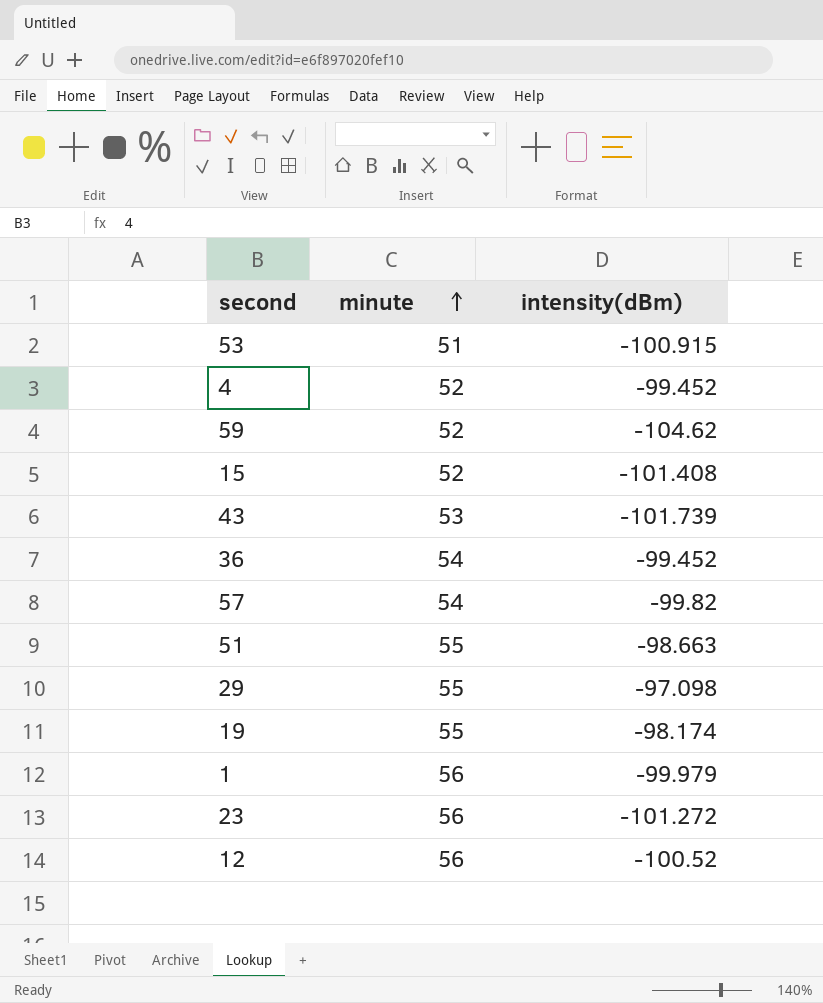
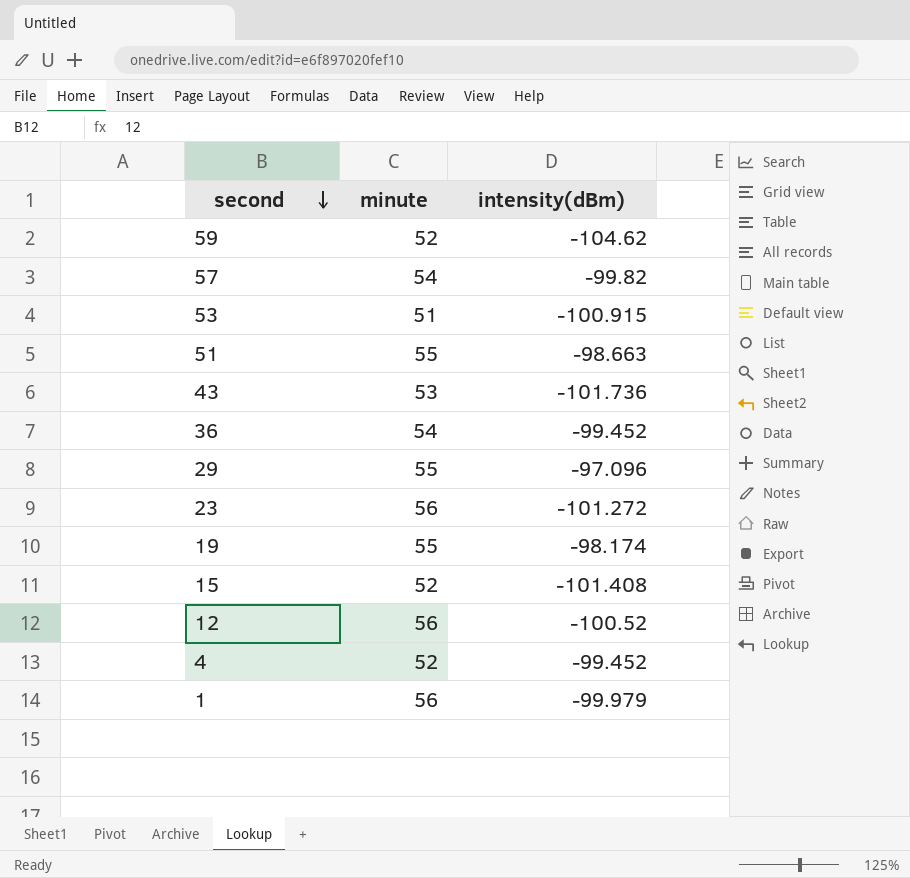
row order: minute ascending -> second descending
43 | intensity(dBm): -101.739 -> -101.736
29 | intensity(dBm): -97.098 -> -97.096

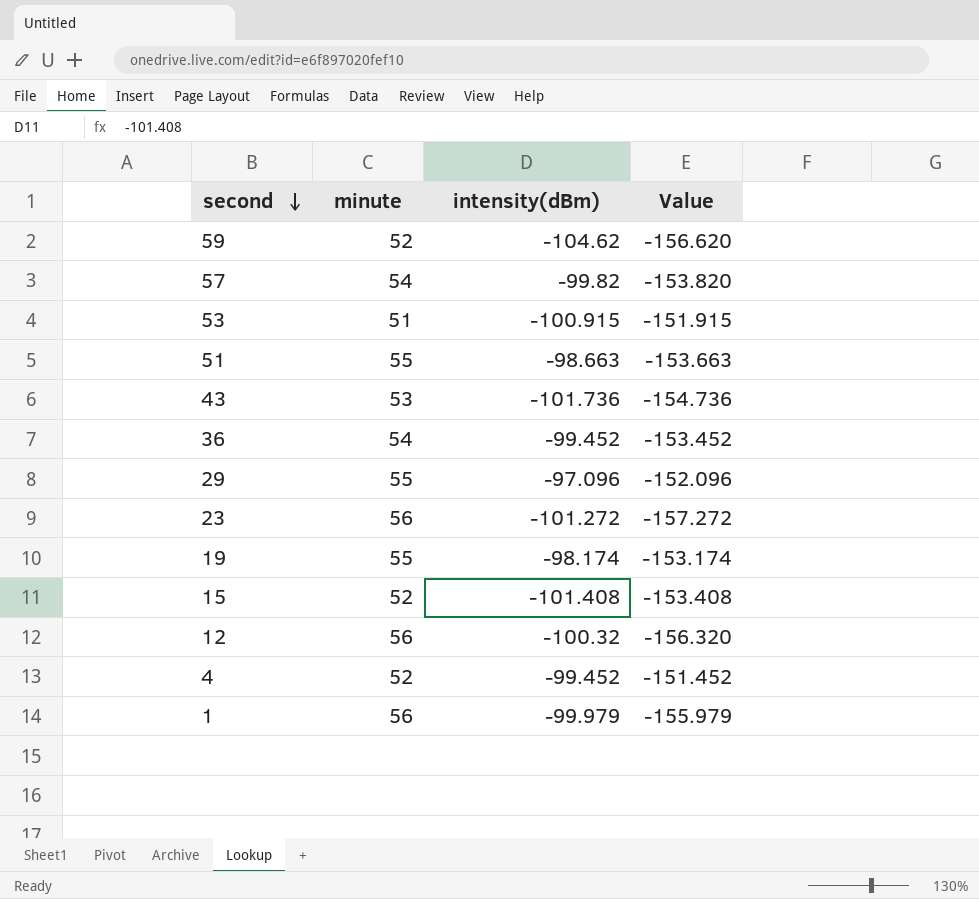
column Value | formula: none -> [intensity(dBm)] - [minute]
12 | intensity(dBm): -100.52 -> -100.32

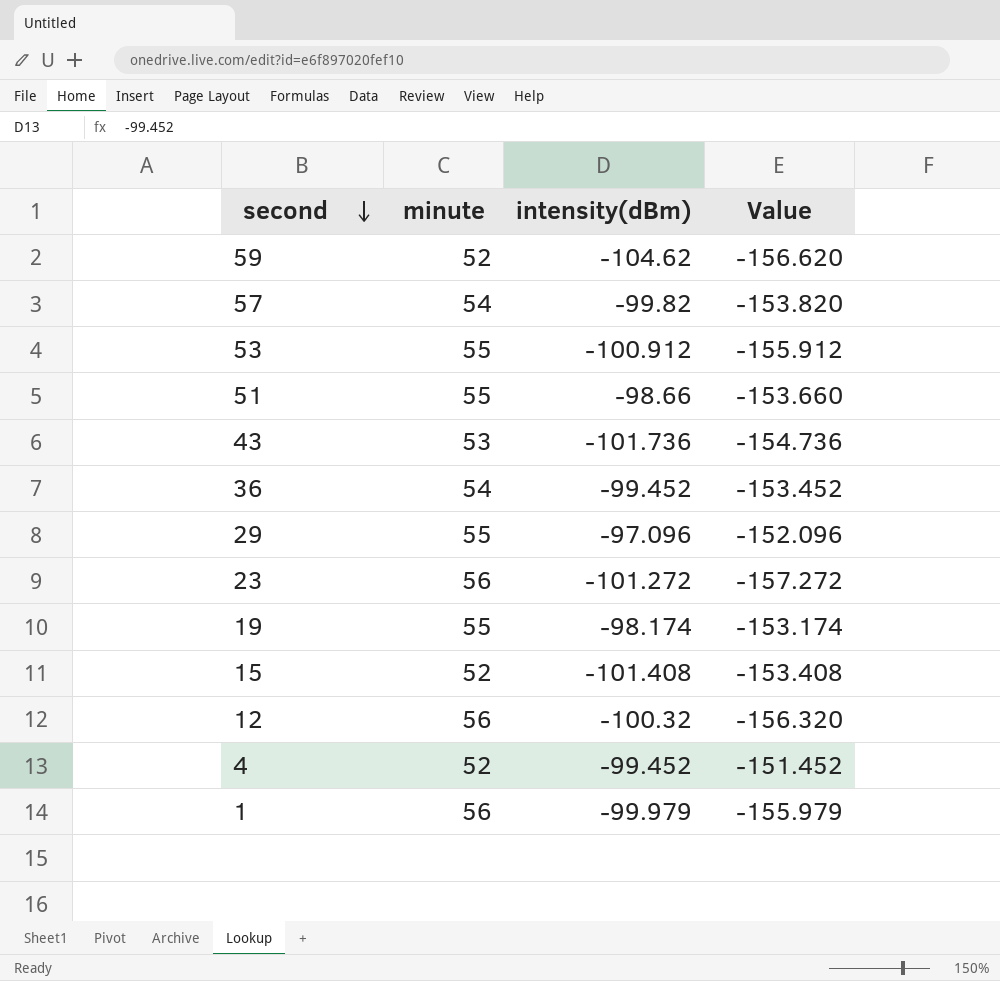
53 | minute: 51 -> 55
53 | intensity(dBm): -100.915 -> -100.912
53 | Value: -151.915 -> -155.912
51 | intensity(dBm): -98.663 -> -98.66
51 | Value: -153.663 -> -153.660

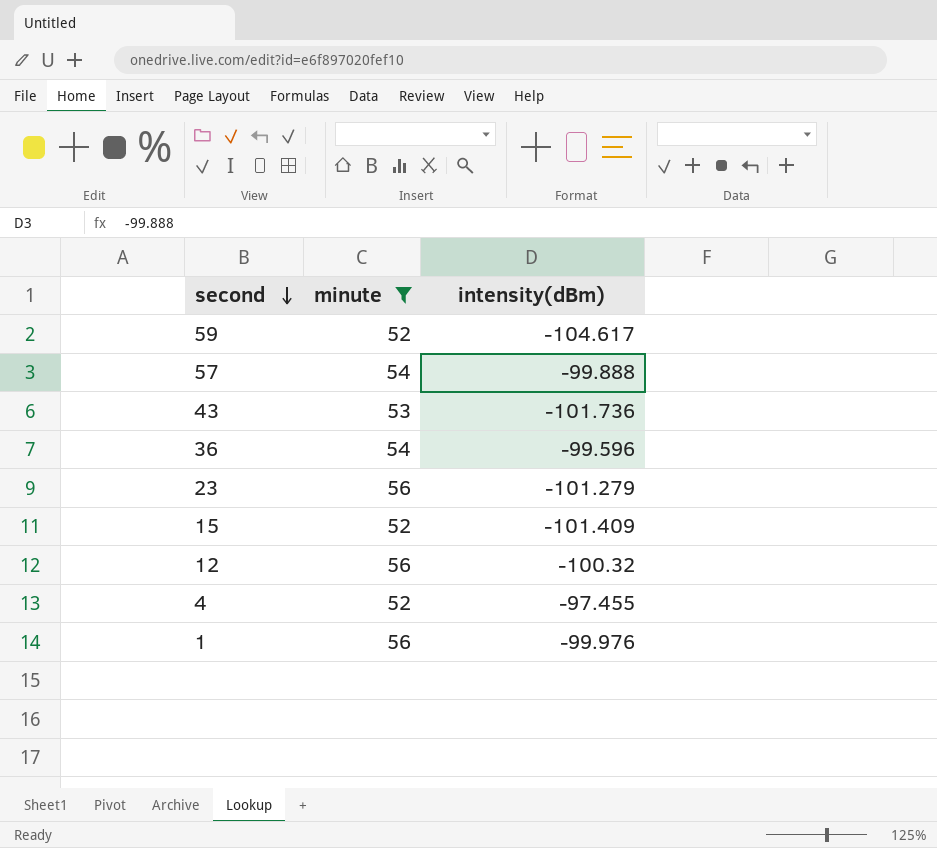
filter: none -> minute != 55
column Value | formula: [intensity(dBm)] - [minute] -> none
59 | intensity(dBm): -104.62 -> -104.617
57 | intensity(dBm): -99.82 -> -99.888
36 | intensity(dBm): -99.452 -> -99.596
23 | intensity(dBm): -101.272 -> -101.279
15 | intensity(dBm): -101.408 -> -101.409
4 | intensity(dBm): -99.452 -> -97.455
1 | intensity(dBm): -99.979 -> -99.976

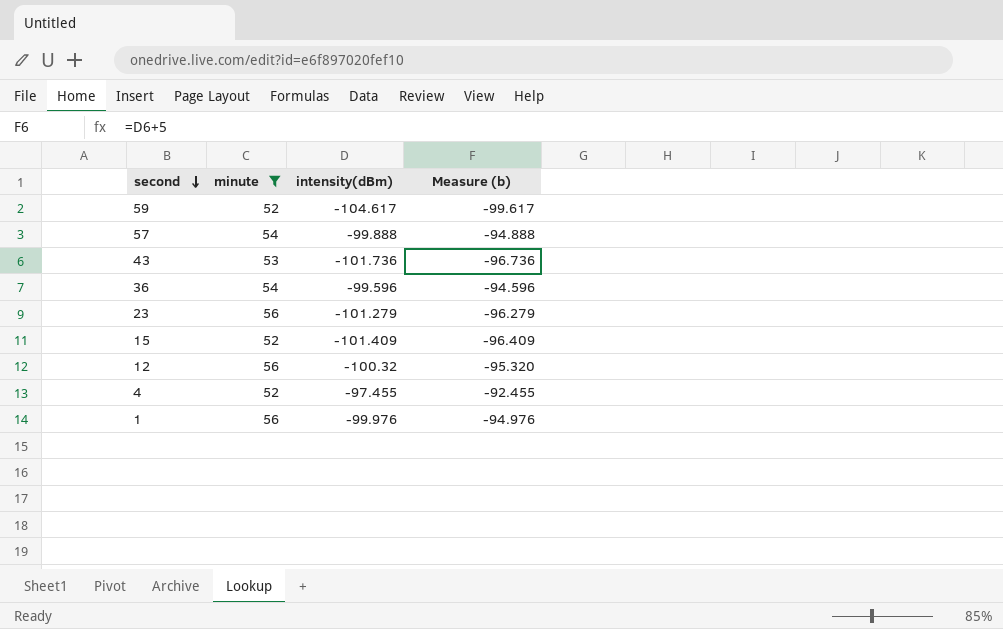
column Measure (b) | formula: none -> [intensity(dBm)] + 5

